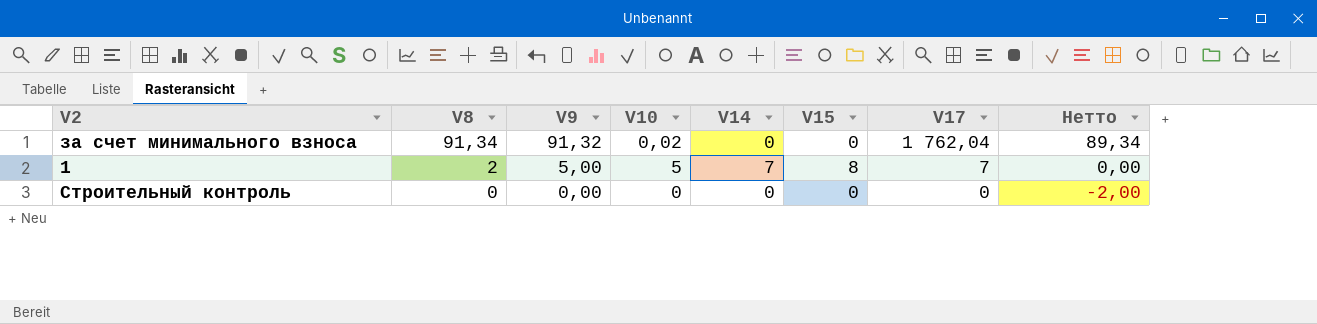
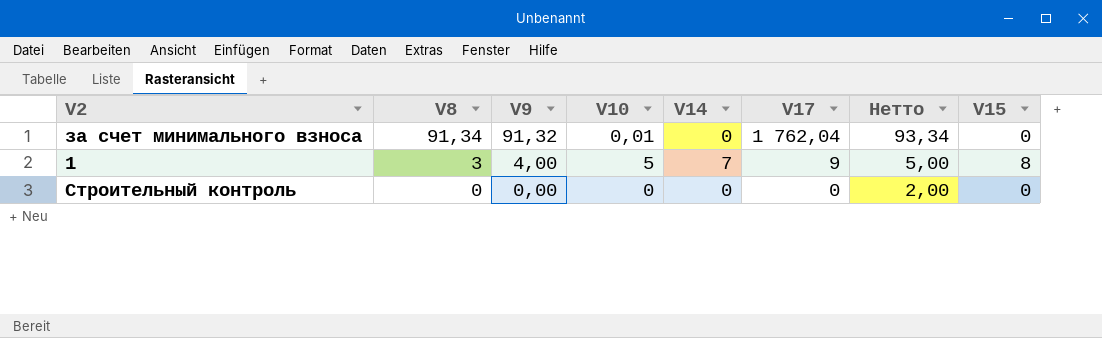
column Нетто | formula: [V8] - 2 -> [V8] + 2
column V15 | position: 6 -> 8
за счет минимального взноса | V10: 0,02 -> 0,01
1 | V8: 2 -> 3
1 | V9: 5,00 -> 4,00
1 | V17: 7 -> 9

